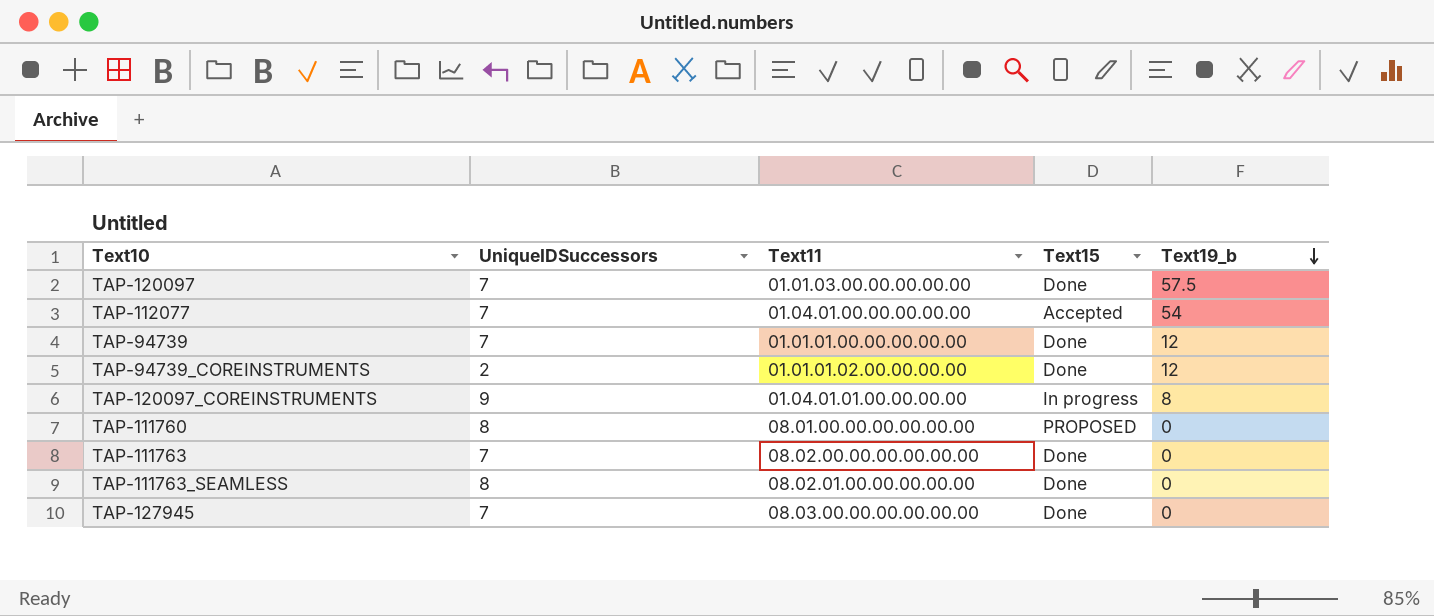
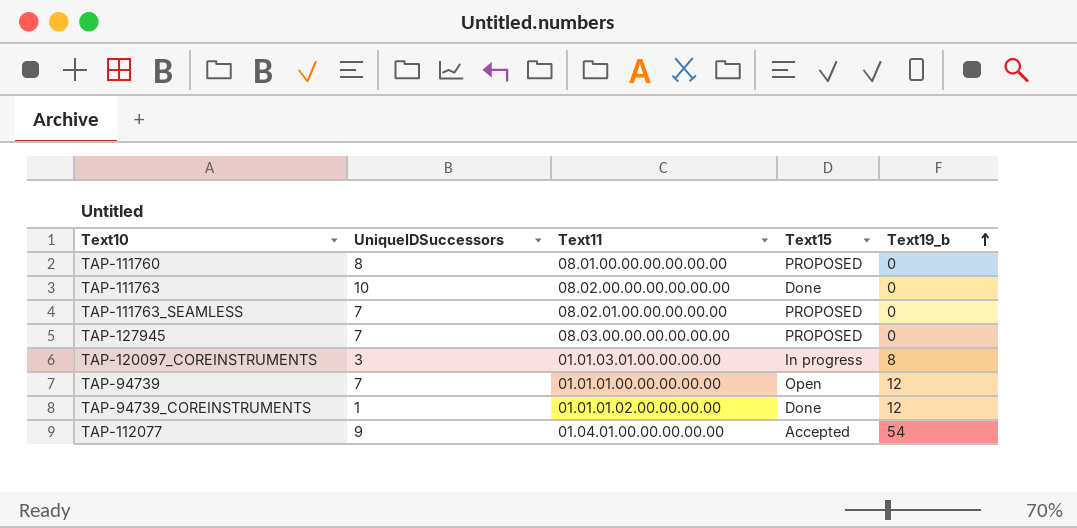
row order: Text19_b descending -> Text19_b ascending
row TAP-120097: 7 | 01.01.03.00.00.00.00.00 | Done | 57.5 -> none
TAP-111763 | UniqueIDSuccessors: 7 -> 10
TAP-111763_SEAMLESS | UniqueIDSuccessors: 8 -> 7
TAP-111763_SEAMLESS | Text15: Done -> PROPOSED
TAP-127945 | Text15: Done -> PROPOSED
TAP-120097_COREINSTRUMENTS | UniqueIDSuccessors: 9 -> 3
TAP-120097_COREINSTRUMENTS | Text11: 01.04.01.01.00.00.00.00 -> 01.01.03.01.00.00.00.00
TAP-94739 | Text15: Done -> Open
TAP-94739_COREINSTRUMENTS | UniqueIDSuccessors: 2 -> 1
TAP-112077 | UniqueIDSuccessors: 7 -> 9

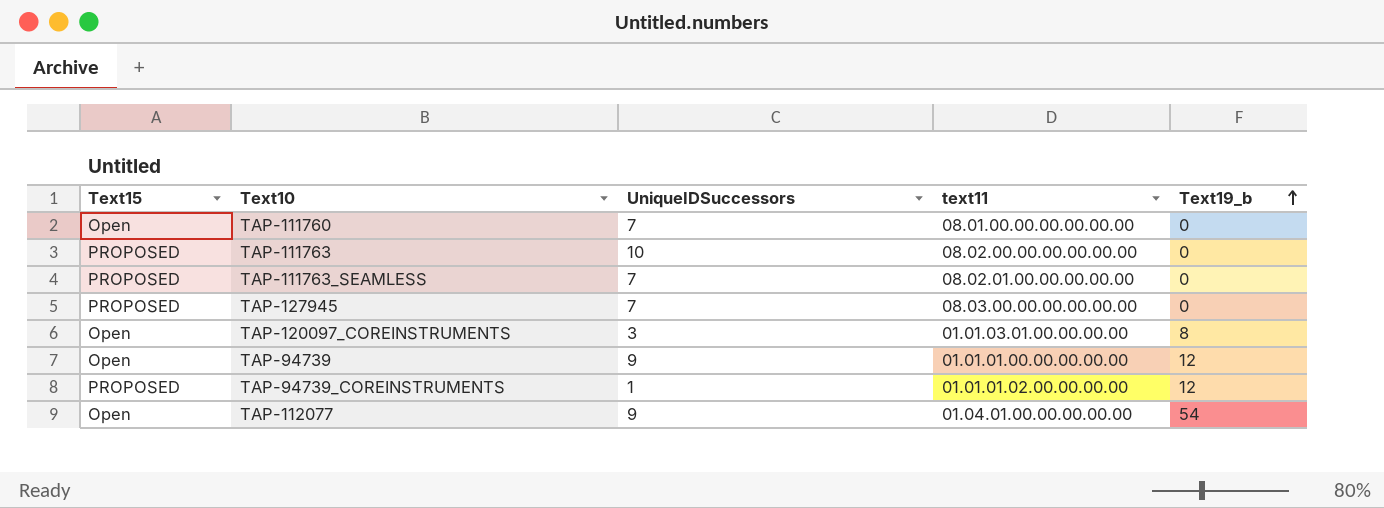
column Text15 | position: 4 -> 1
column name: Text11 -> text11
TAP-111760 | Text15: PROPOSED -> Open
TAP-111760 | UniqueIDSuccessors: 8 -> 7
TAP-111763 | Text15: Done -> PROPOSED
TAP-120097_COREINSTRUMENTS | Text15: In progress -> Open
TAP-94739 | UniqueIDSuccessors: 7 -> 9
TAP-94739_COREINSTRUMENTS | Text15: Done -> PROPOSED
TAP-112077 | Text15: Accepted -> Open

